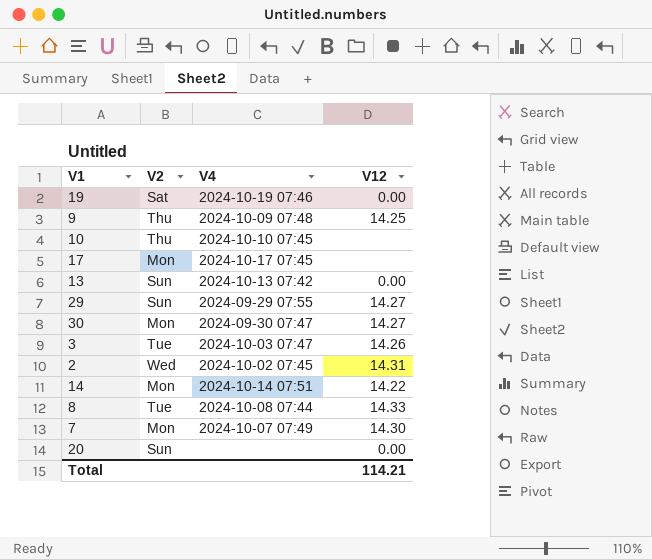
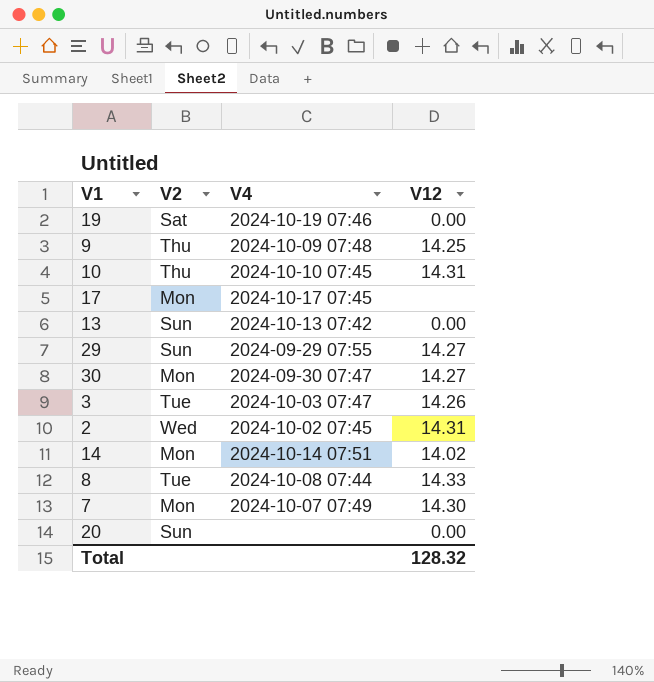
10 | V12: none -> 14.31
14 | V12: 14.22 -> 14.02
Total | V12: 114.21 -> 128.32

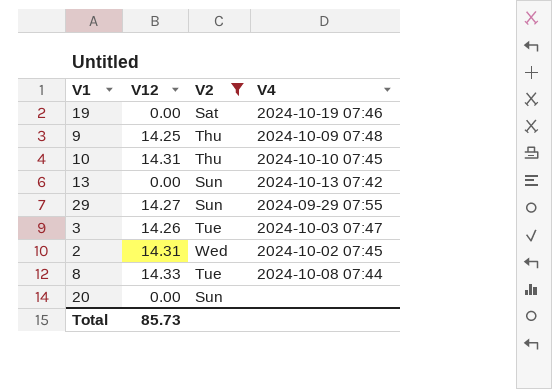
filter: none -> V2 != Mon
column V12 | position: 4 -> 2
Total | V12: 128.32 -> 85.73

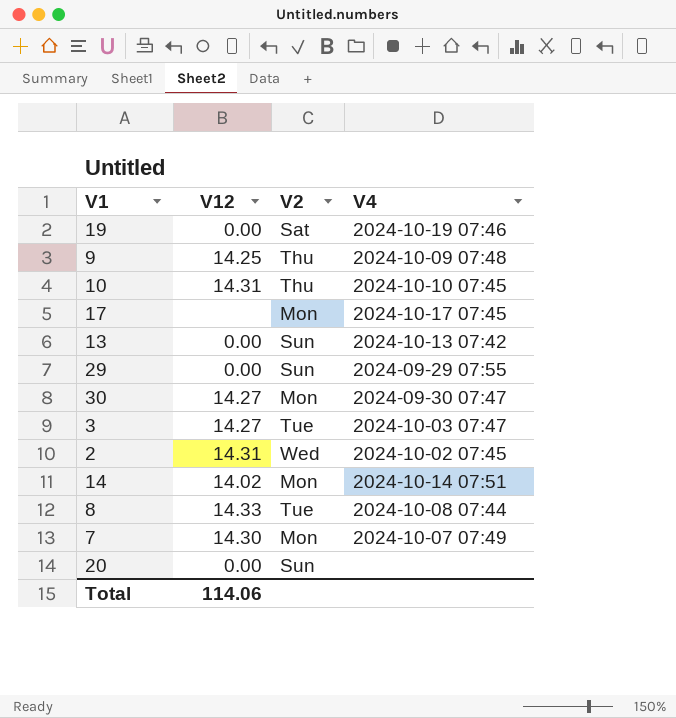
filter: V2 != Mon -> none
29 | V12: 14.27 -> 0.00
3 | V12: 14.26 -> 14.27
Total | V12: 85.73 -> 114.06

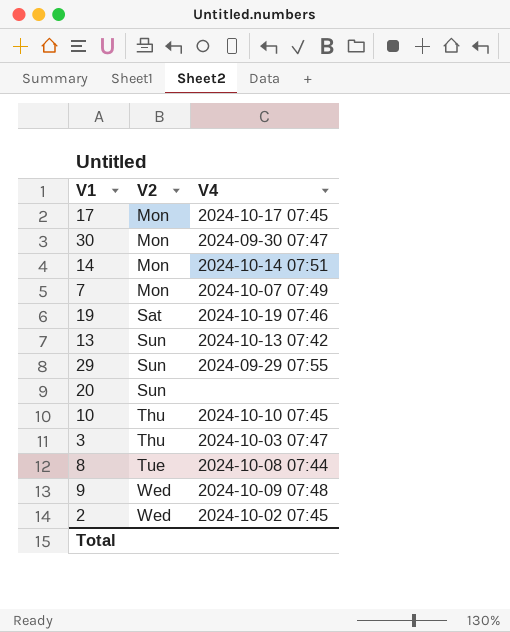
row order: none -> V2 ascending
column V12 | position: 2 -> none
3 | V2: Tue -> Thu
9 | V2: Thu -> Wed

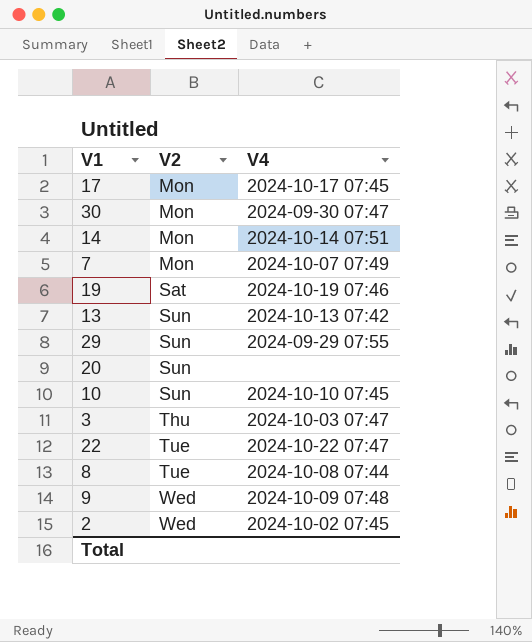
10 | V2: Thu -> Sun
row 22: none -> Tue | 2024-10-22 07:47

